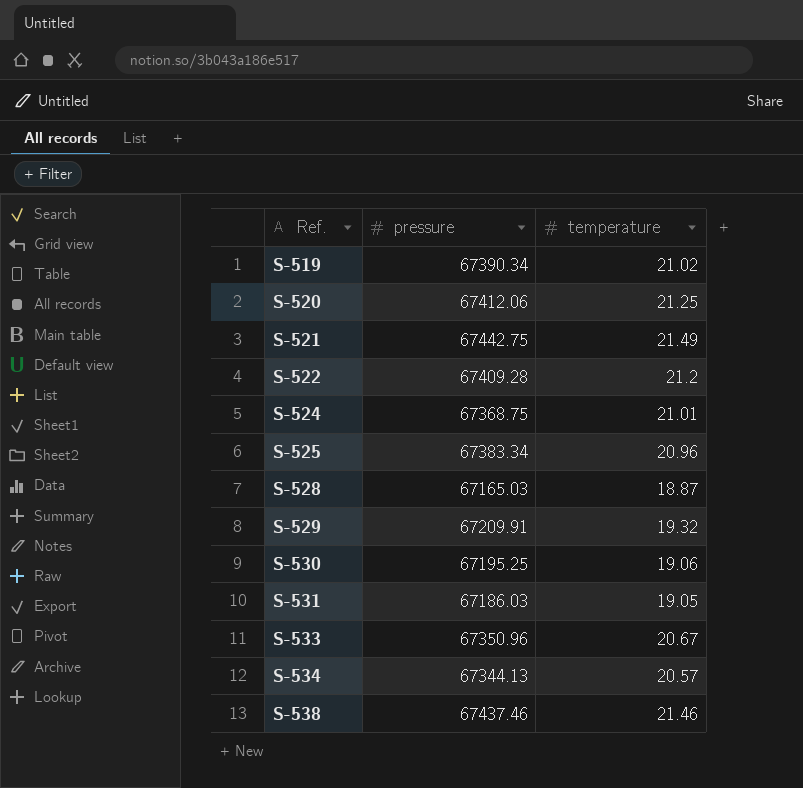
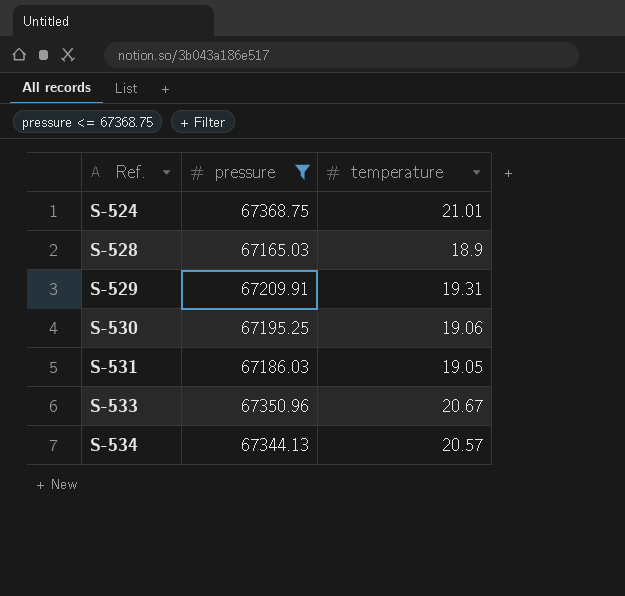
filter: none -> pressure <= 67368.75
S-528 | temperature: 18.87 -> 18.9
S-529 | temperature: 19.32 -> 19.31

